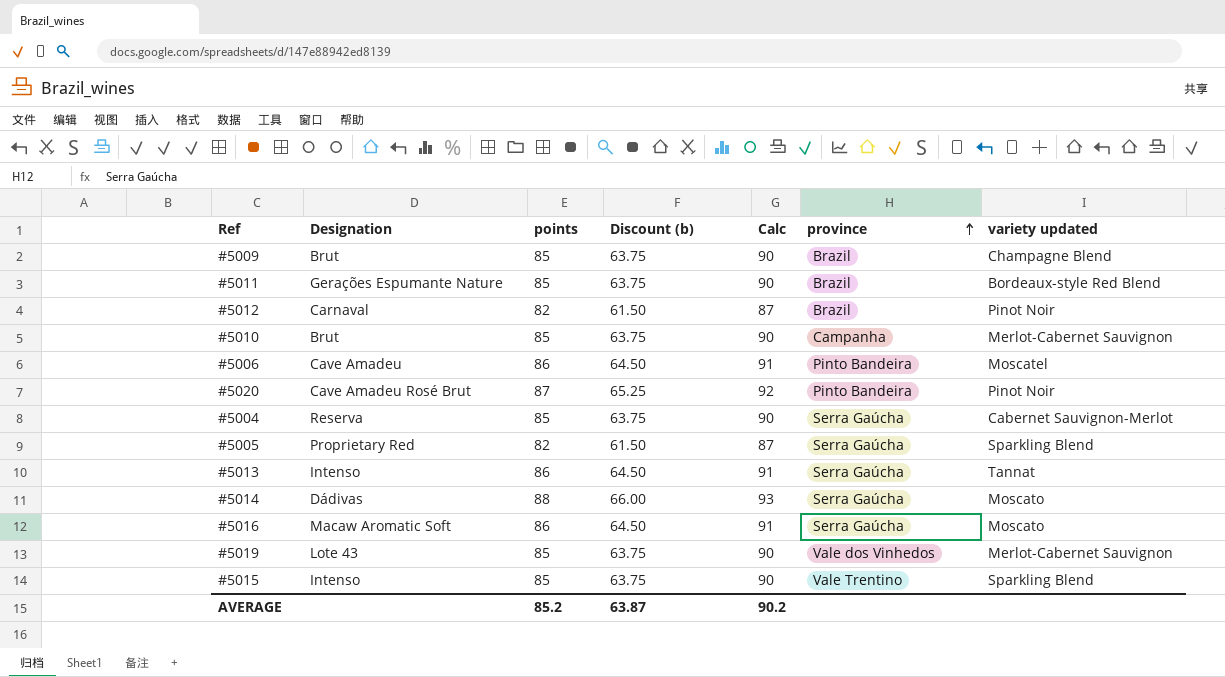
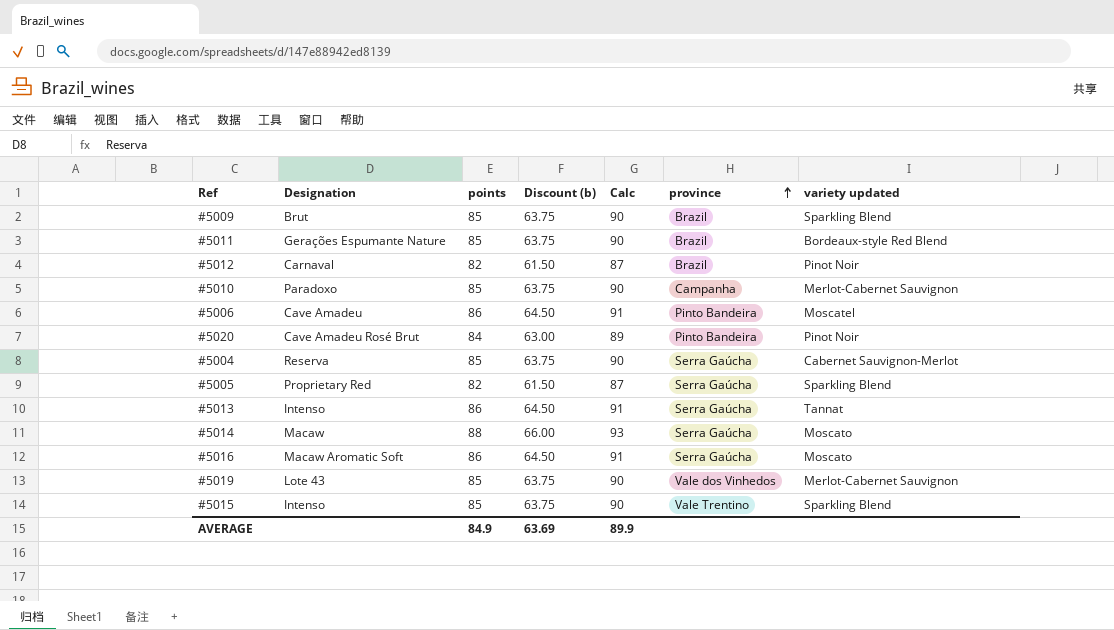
#5009 | variety updated: Champagne Blend -> Sparkling Blend
#5010 | Designation: Brut -> Paradoxo
#5020 | points: 87 -> 84
#5020 | Discount (b): 65.25 -> 63.00
#5020 | Calc: 92 -> 89
#5014 | Designation: Dádivas -> Macaw
AVERAGE | points: 85.2 -> 84.9
AVERAGE | Discount (b): 63.87 -> 63.69
AVERAGE | Calc: 90.2 -> 89.9

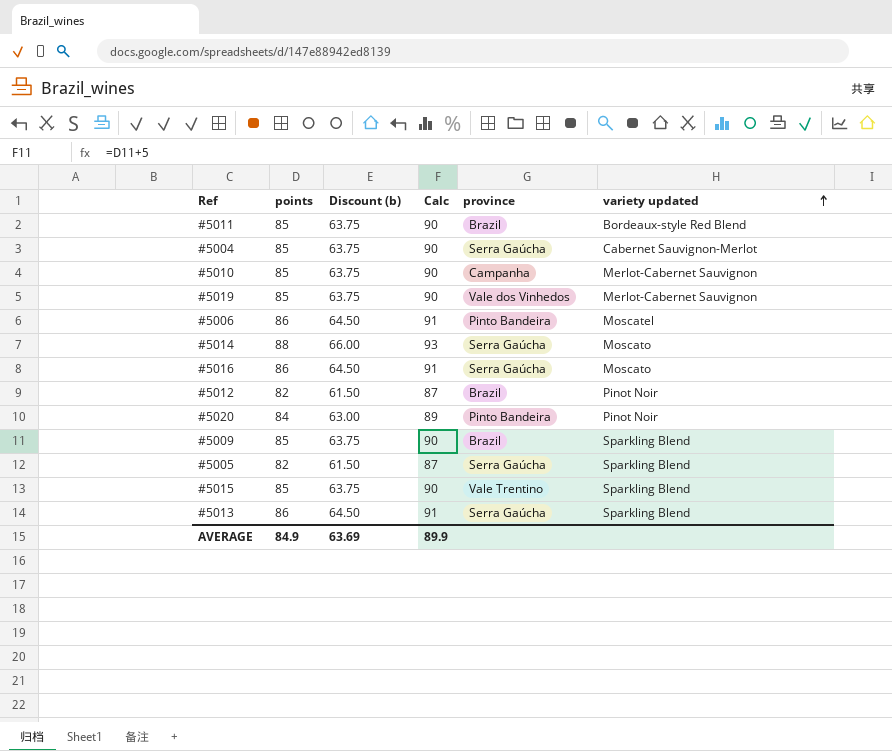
row order: province ascending -> variety updated ascending
column Designation | position: 2 -> none
#5013 | variety updated: Tannat -> Sparkling Blend

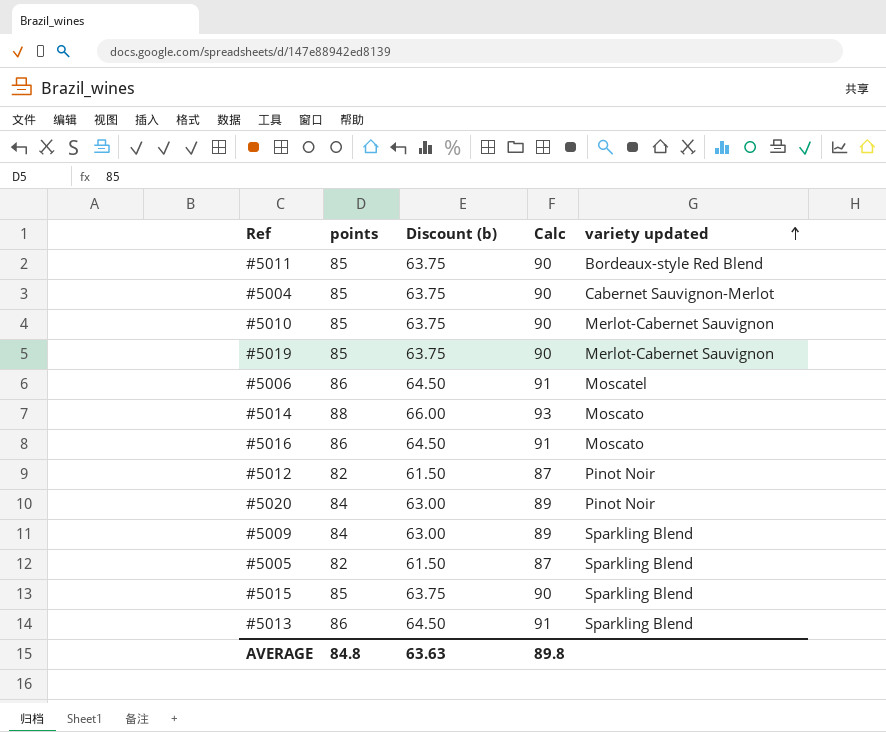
column province | position: 5 -> none
#5009 | points: 85 -> 84
#5009 | Discount (b): 63.75 -> 63.00
#5009 | Calc: 90 -> 89
AVERAGE | points: 84.9 -> 84.8
AVERAGE | Discount (b): 63.69 -> 63.63
AVERAGE | Calc: 89.9 -> 89.8

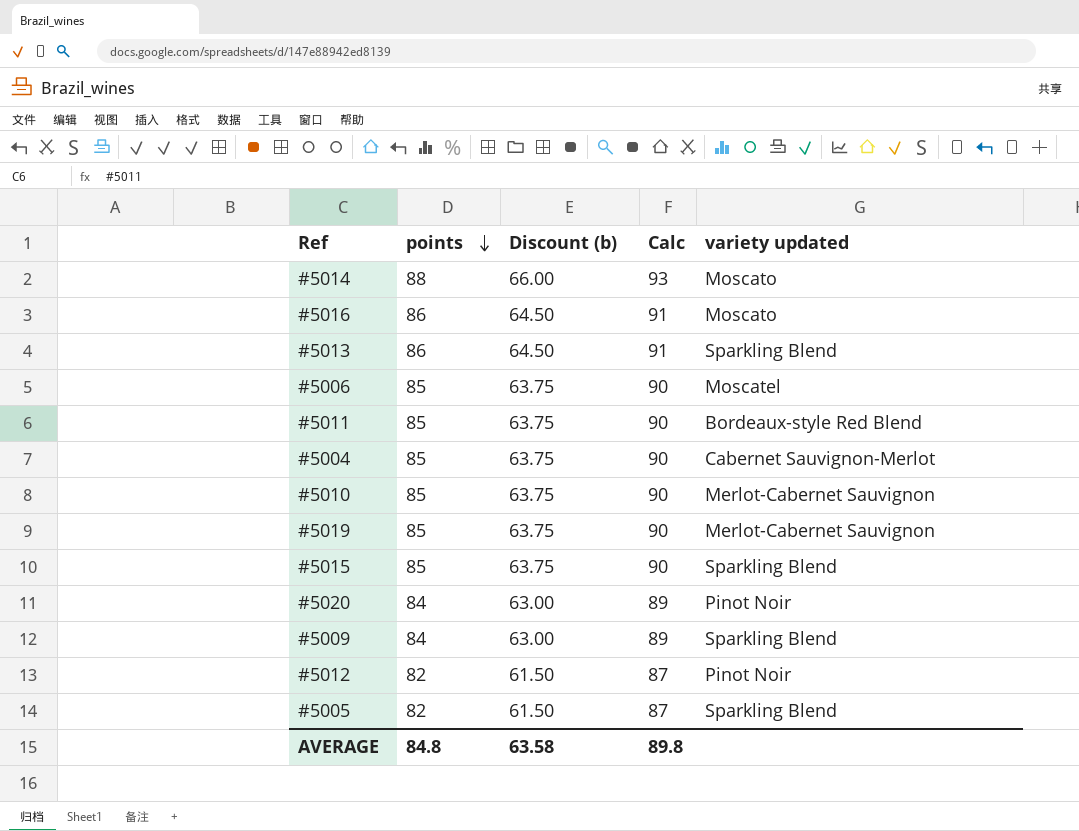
row order: variety updated ascending -> points descending
#5006 | points: 86 -> 85
#5006 | Discount (b): 64.50 -> 63.75
#5006 | Calc: 91 -> 90
AVERAGE | Discount (b): 63.63 -> 63.58

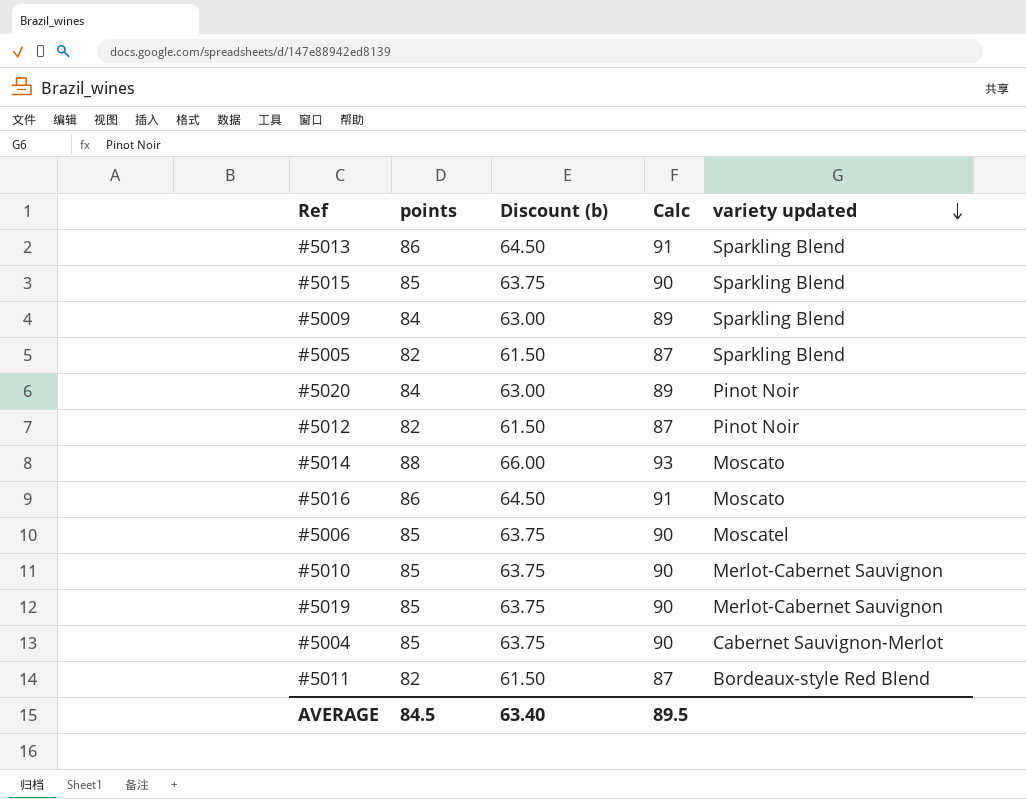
row order: points descending -> variety updated descending
#5011 | points: 85 -> 82
#5011 | Discount (b): 63.75 -> 61.50
#5011 | Calc: 90 -> 87
AVERAGE | points: 84.8 -> 84.5
AVERAGE | Discount (b): 63.58 -> 63.40
AVERAGE | Calc: 89.8 -> 89.5

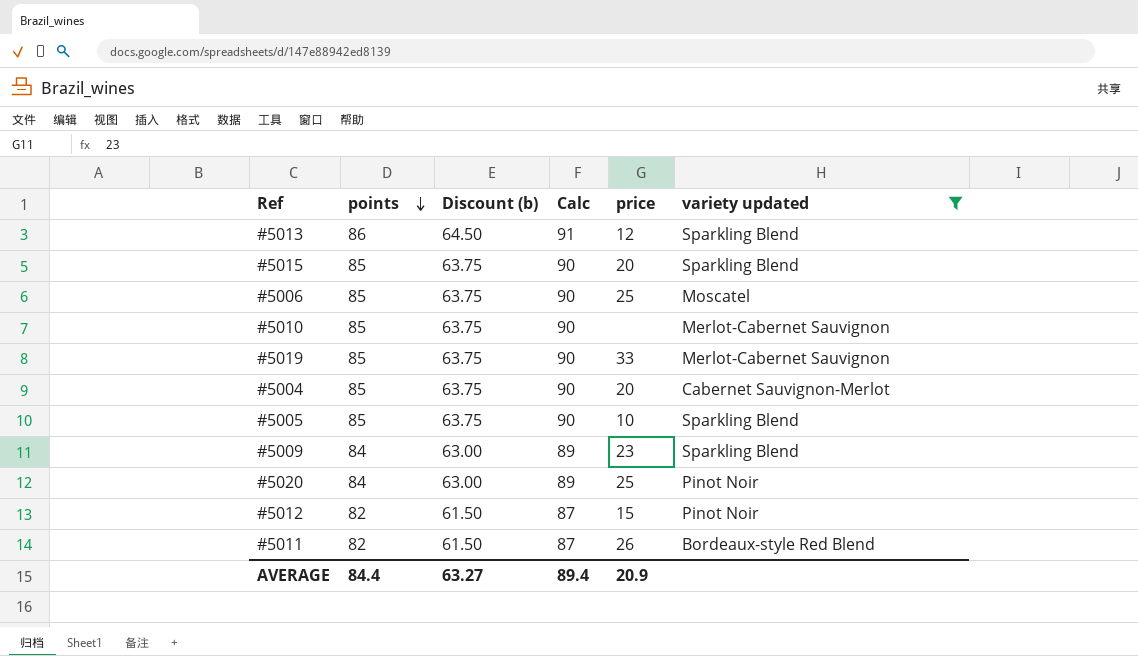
filter: none -> variety updated != Moscato
row order: variety updated descending -> points descending
column price | position: none -> 5
#5005 | points: 82 -> 85
#5005 | Discount (b): 61.50 -> 63.75
#5005 | Calc: 87 -> 90
AVERAGE | points: 84.5 -> 84.4
AVERAGE | Discount (b): 63.40 -> 63.27
AVERAGE | Calc: 89.5 -> 89.4

